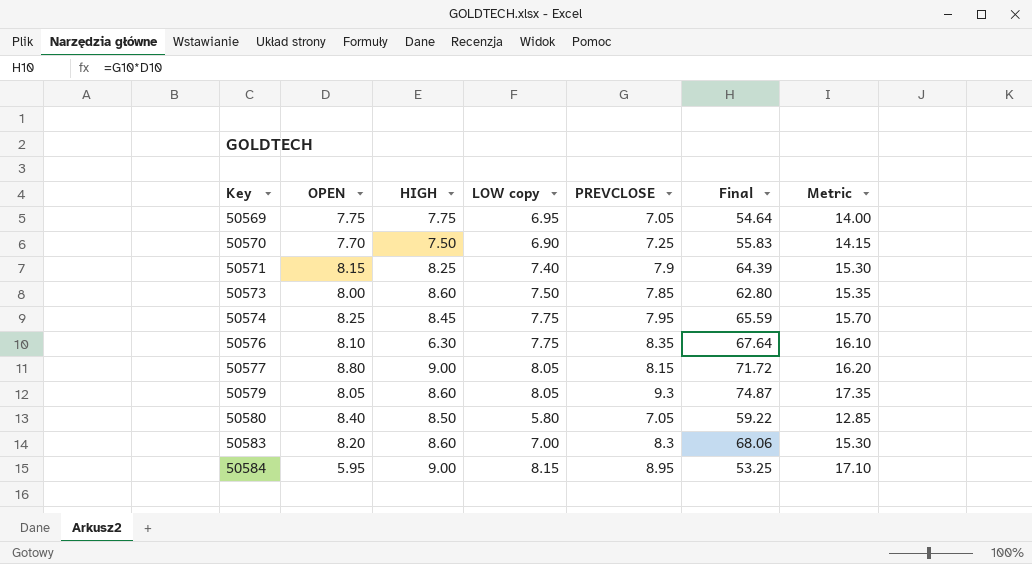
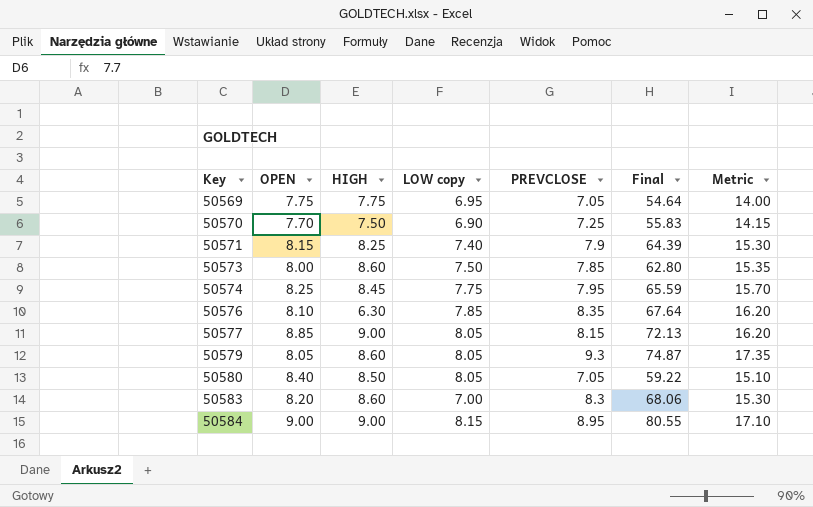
50576 | LOW copy: 7.75 -> 7.85
50576 | Metric: 16.10 -> 16.20
50577 | OPEN: 8.80 -> 8.85
50577 | Final: 71.72 -> 72.13
50580 | LOW copy: 5.80 -> 8.05
50580 | Metric: 12.85 -> 15.10
50584 | OPEN: 5.95 -> 9.00
50584 | Final: 53.25 -> 80.55

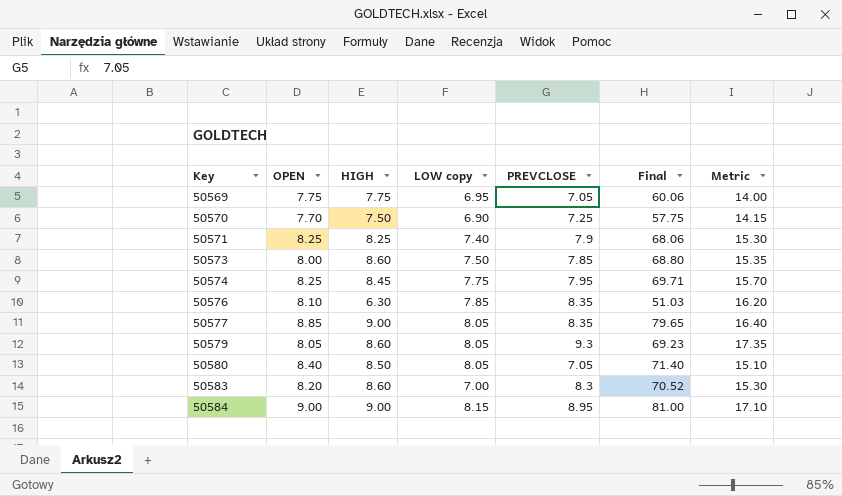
column Final | formula: [OPEN] * [PREVCLOSE] -> [OPEN] * [HIGH]
50571 | OPEN: 8.15 -> 8.25
50577 | PREVCLOSE: 8.15 -> 8.35
50577 | Metric: 16.20 -> 16.40

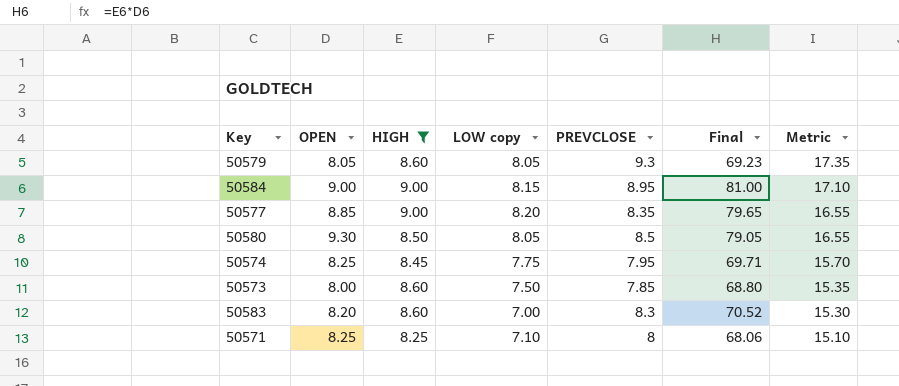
filter: none -> HIGH >= 8.25
row order: Key ascending -> Metric descending
50577 | LOW copy: 8.05 -> 8.20
50577 | Metric: 16.40 -> 16.55
50580 | OPEN: 8.40 -> 9.30
50580 | PREVCLOSE: 7.05 -> 8.5
50580 | Final: 71.40 -> 79.05
50580 | Metric: 15.10 -> 16.55
50571 | LOW copy: 7.40 -> 7.10
50571 | PREVCLOSE: 7.9 -> 8
50571 | Metric: 15.30 -> 15.10

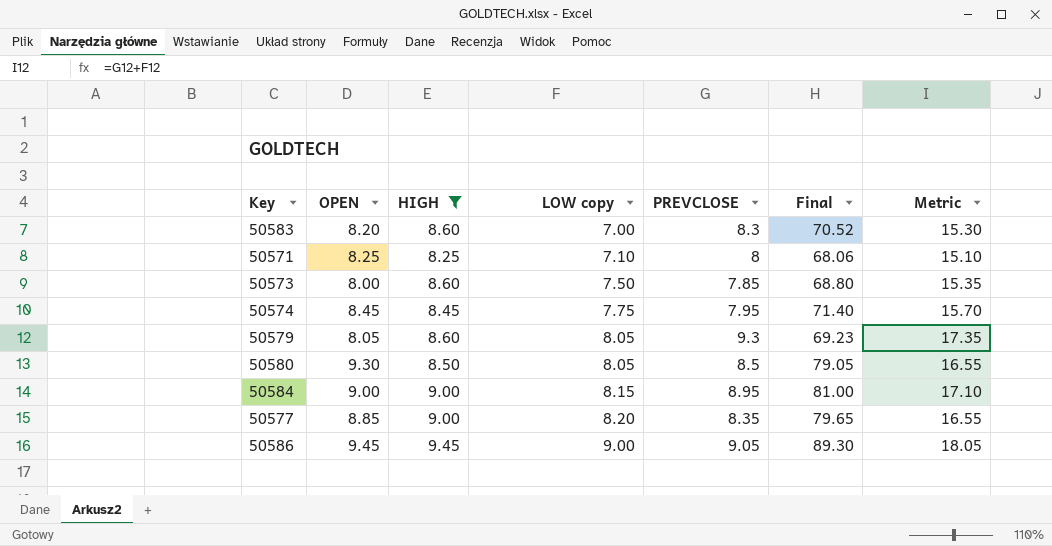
row order: Metric descending -> LOW copy ascending
50574 | OPEN: 8.25 -> 8.45
50574 | Final: 69.71 -> 71.40
row 50586: none -> 9.45 | 9.45 | 9.00 | 9.05 | 89.30 | 18.05

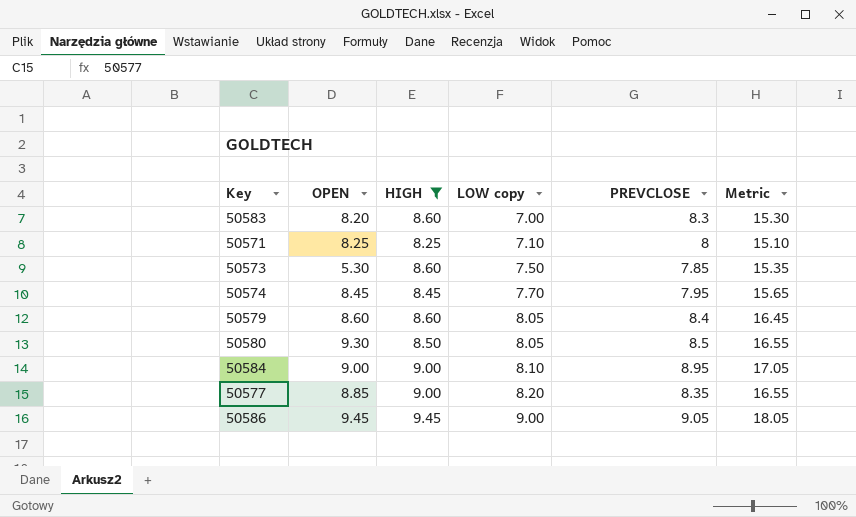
column Final | formula: [OPEN] * [HIGH] -> none
50573 | OPEN: 8.00 -> 5.30
50574 | LOW copy: 7.75 -> 7.70
50574 | Metric: 15.70 -> 15.65
50579 | OPEN: 8.05 -> 8.60
50579 | PREVCLOSE: 9.3 -> 8.4
50579 | Metric: 17.35 -> 16.45
50584 | LOW copy: 8.15 -> 8.10
50584 | Metric: 17.10 -> 17.05

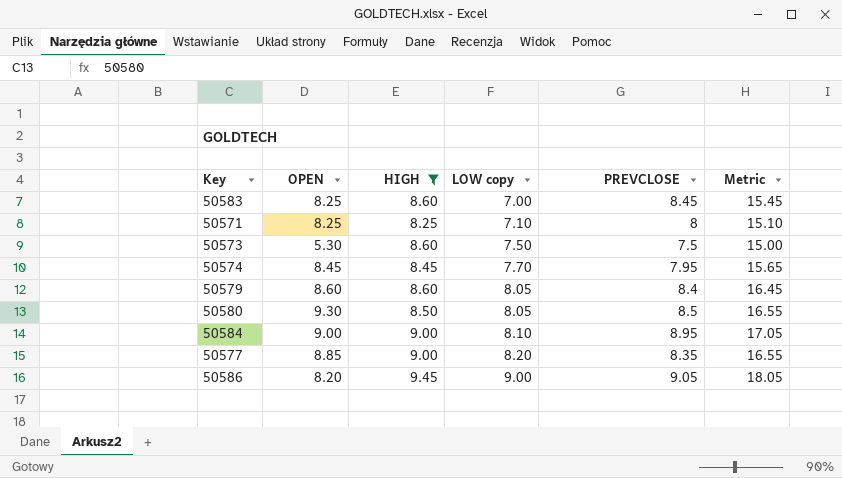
50583 | OPEN: 8.20 -> 8.25
50583 | PREVCLOSE: 8.3 -> 8.45
50583 | Metric: 15.30 -> 15.45
50573 | PREVCLOSE: 7.85 -> 7.5
50573 | Metric: 15.35 -> 15.00
50586 | OPEN: 9.45 -> 8.20

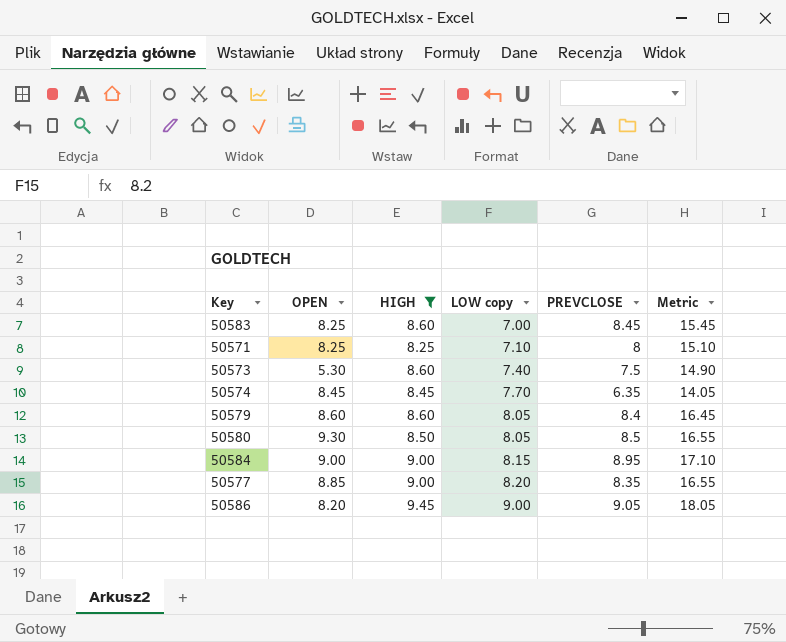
50573 | LOW copy: 7.50 -> 7.40
50573 | Metric: 15.00 -> 14.90
50574 | PREVCLOSE: 7.95 -> 6.35
50574 | Metric: 15.65 -> 14.05
50584 | LOW copy: 8.10 -> 8.15
50584 | Metric: 17.05 -> 17.10

